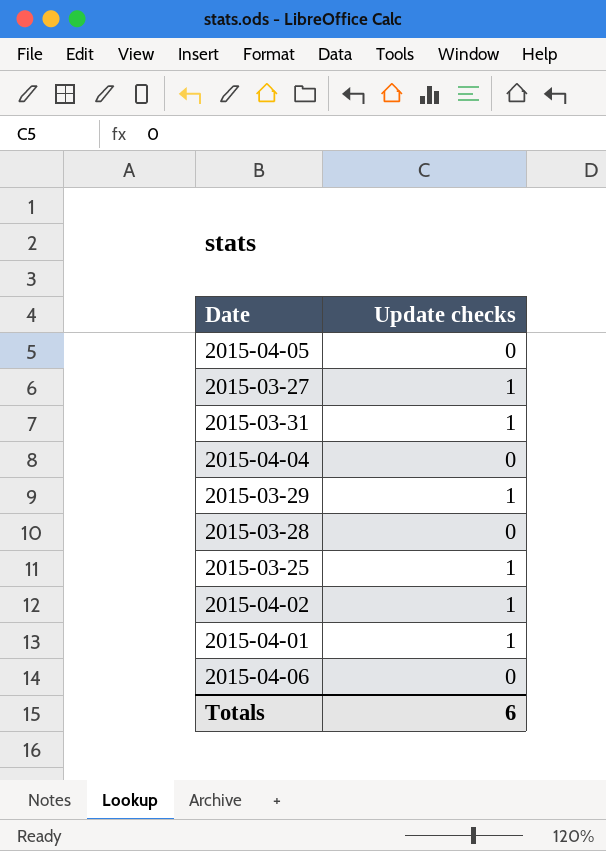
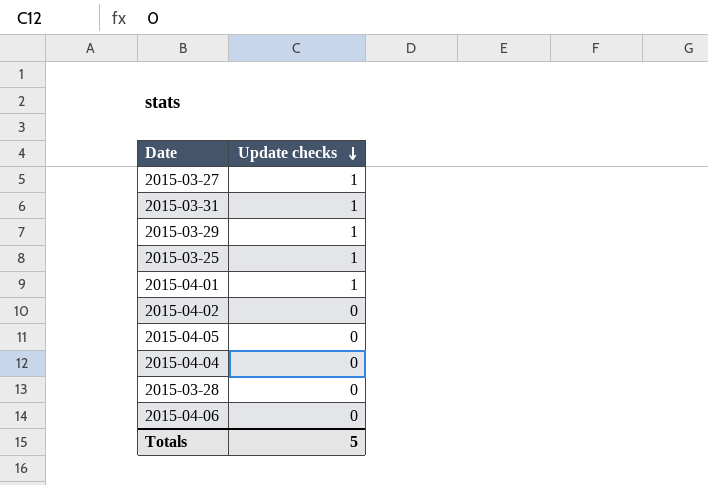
row order: none -> Update checks descending
2015-04-02 | Update checks: 1 -> 0
Totals | Update checks: 6 -> 5

